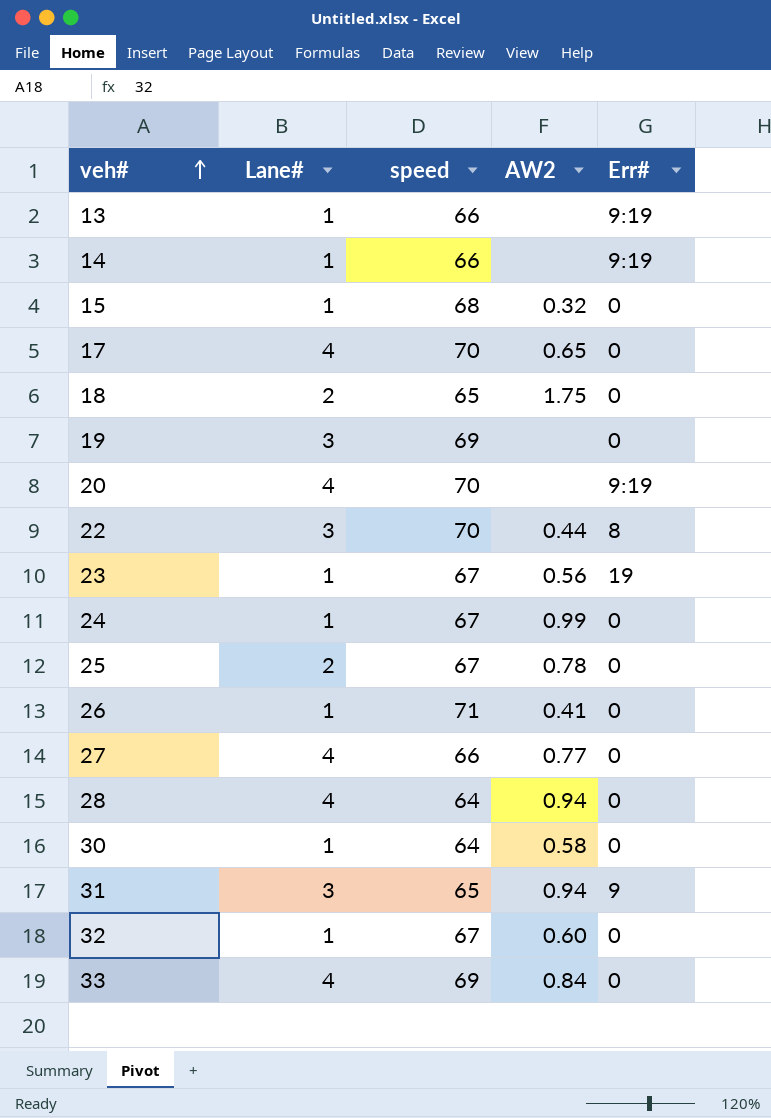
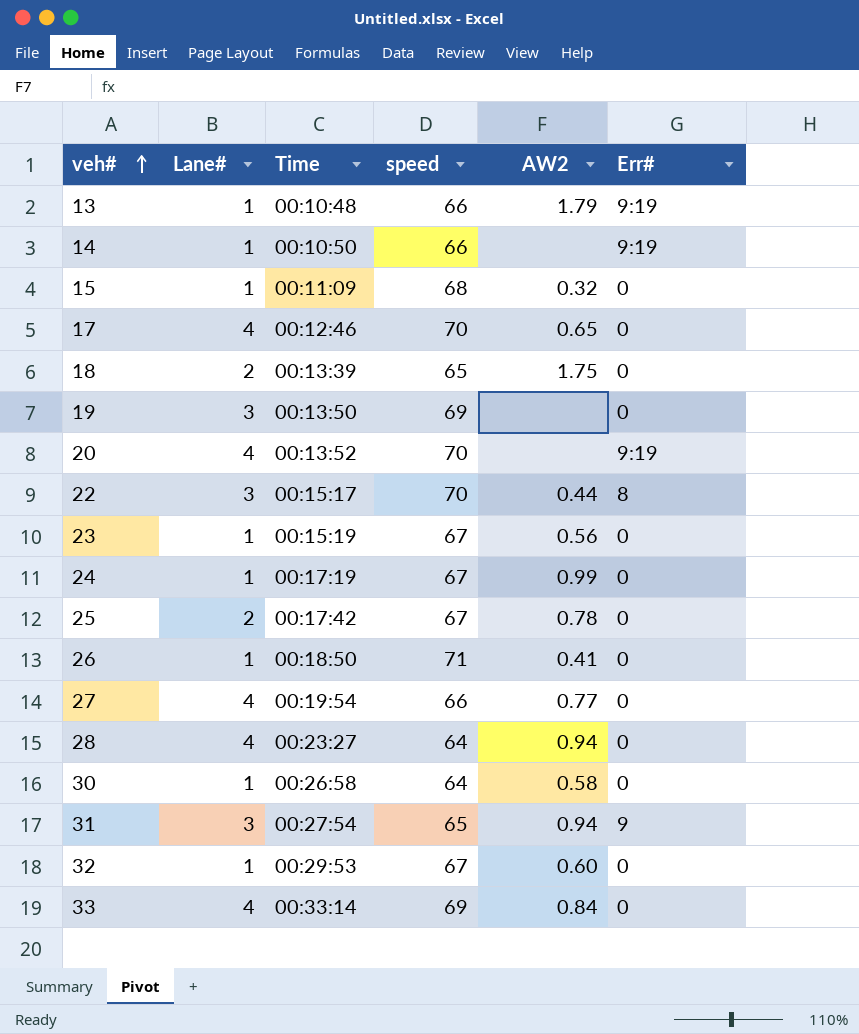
column Time | position: none -> 3
13 | AW2: none -> 1.79
23 | Err#: 19 -> 0

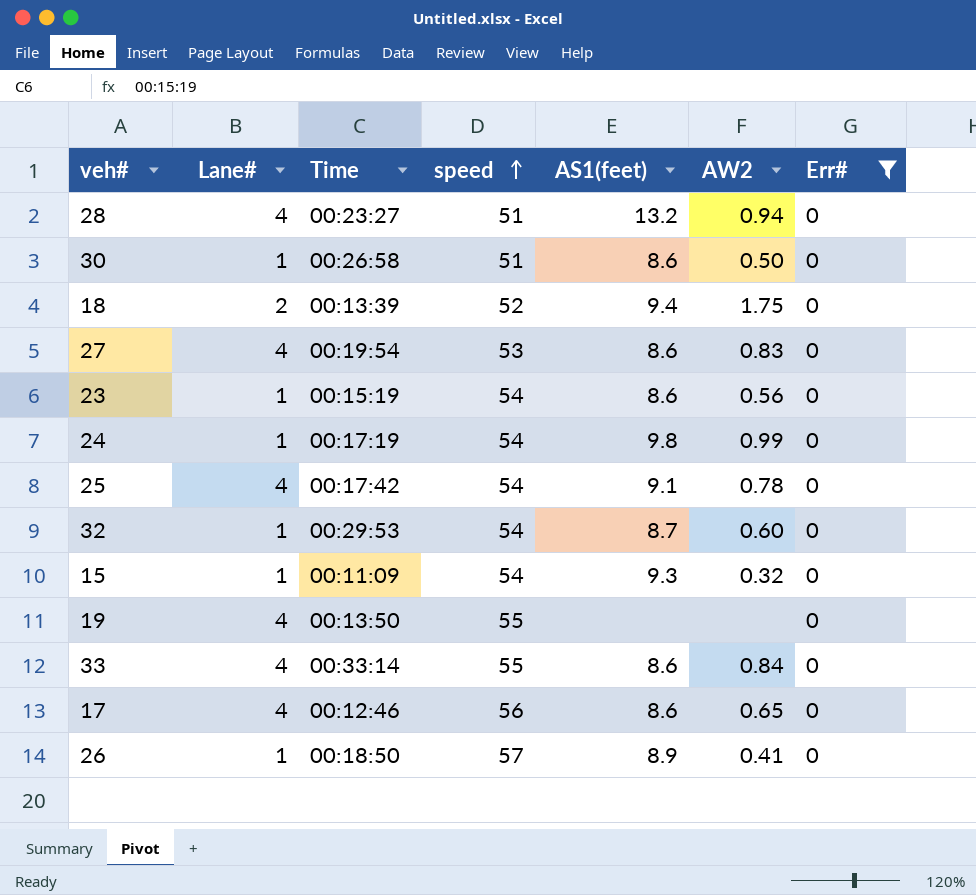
filter: none -> Err# = 0
row order: veh# ascending -> speed ascending
column AS1(feet) | position: none -> 5
28 | speed: 64 -> 51
30 | speed: 64 -> 51
30 | AW2: 0.58 -> 0.50
18 | speed: 65 -> 52
27 | speed: 66 -> 53
27 | AW2: 0.77 -> 0.83
23 | speed: 67 -> 54
24 | speed: 67 -> 54
25 | Lane#: 2 -> 4
25 | speed: 67 -> 54
32 | speed: 67 -> 54
15 | speed: 68 -> 54
19 | Lane#: 3 -> 4
19 | speed: 69 -> 55
33 | speed: 69 -> 55
17 | speed: 70 -> 56
26 | speed: 71 -> 57

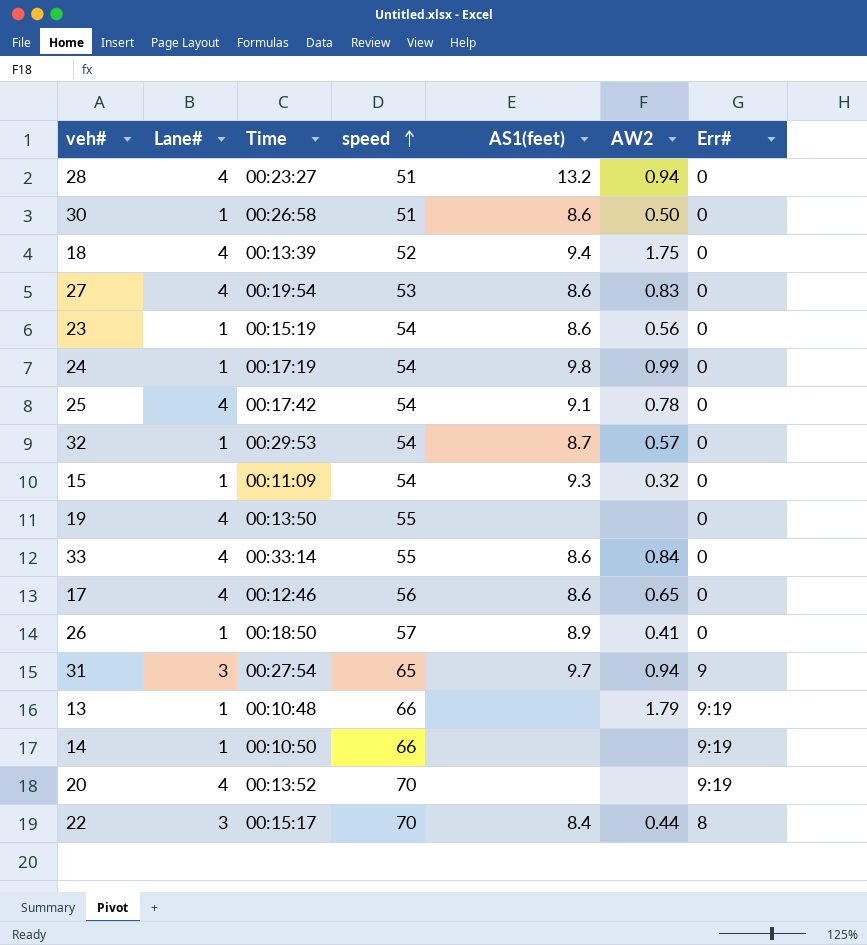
filter: Err# = 0 -> none
18 | Lane#: 2 -> 4
32 | AW2: 0.60 -> 0.57

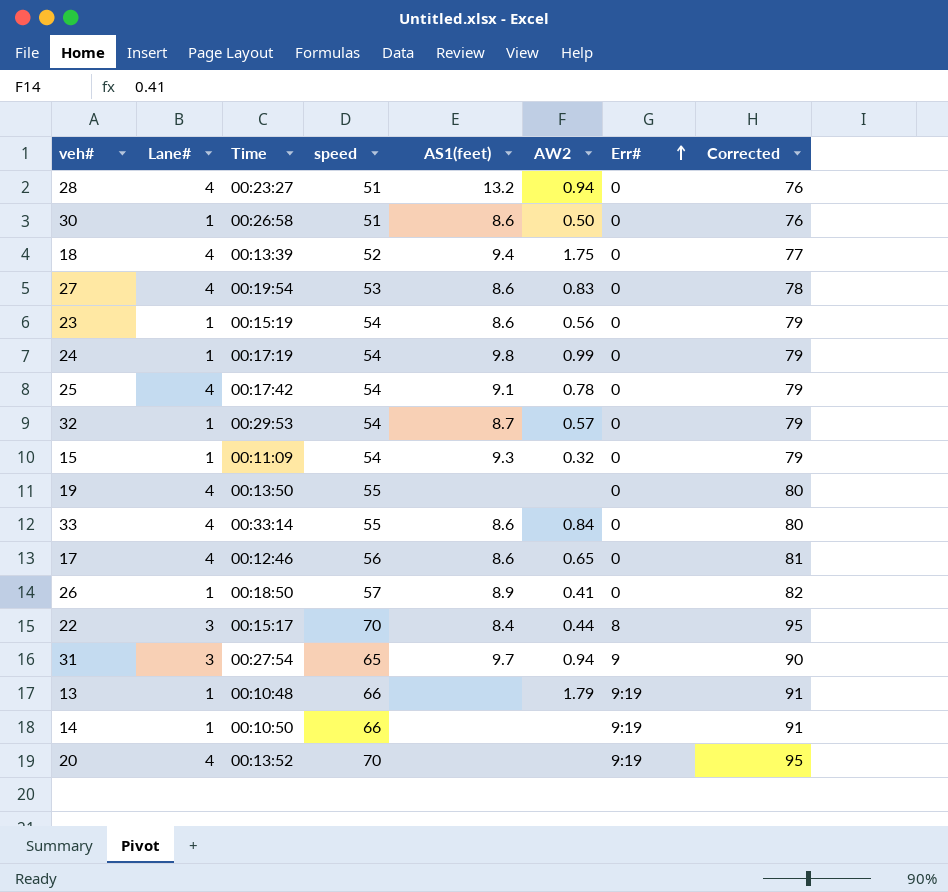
row order: speed ascending -> Err# ascending
column Corrected | formula: none -> [speed] + 25

